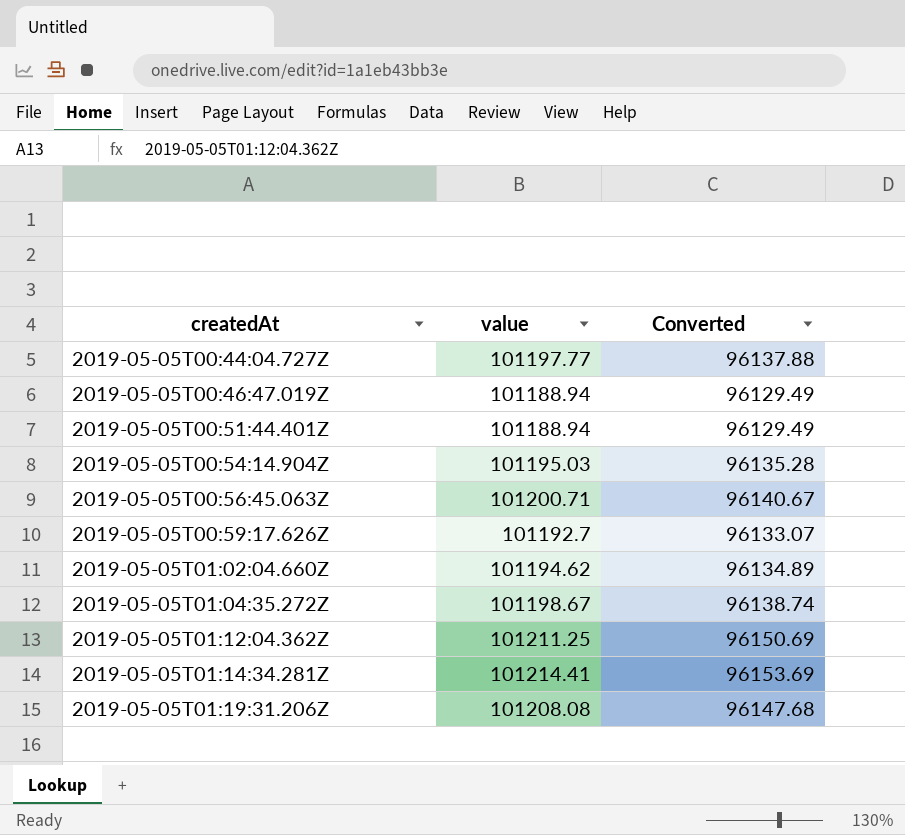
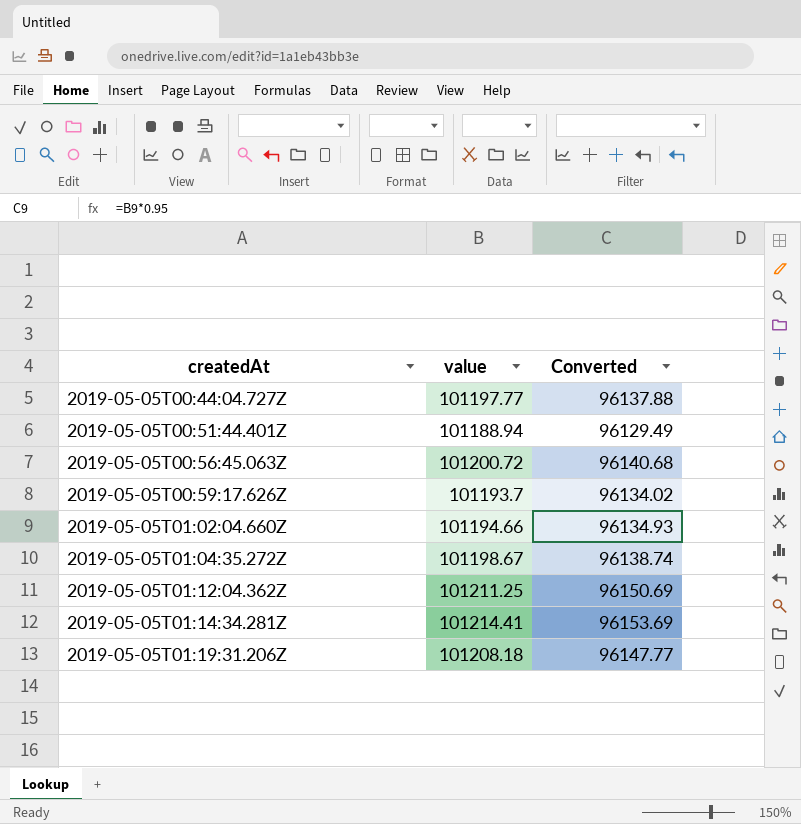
row 2019-05-05T00:46:47.019Z: 101188.94 | 96129.49 -> none
row 2019-05-05T00:54:14.904Z: 101195.03 | 96135.28 -> none
2019-05-05T00:56:45.063Z | value: 101200.71 -> 101200.72
2019-05-05T00:56:45.063Z | Converted: 96140.67 -> 96140.68
2019-05-05T00:59:17.626Z | value: 101192.7 -> 101193.7
2019-05-05T00:59:17.626Z | Converted: 96133.07 -> 96134.02
2019-05-05T01:02:04.660Z | value: 101194.62 -> 101194.66
2019-05-05T01:02:04.660Z | Converted: 96134.89 -> 96134.93
2019-05-05T01:19:31.206Z | value: 101208.08 -> 101208.18
2019-05-05T01:19:31.206Z | Converted: 96147.68 -> 96147.77

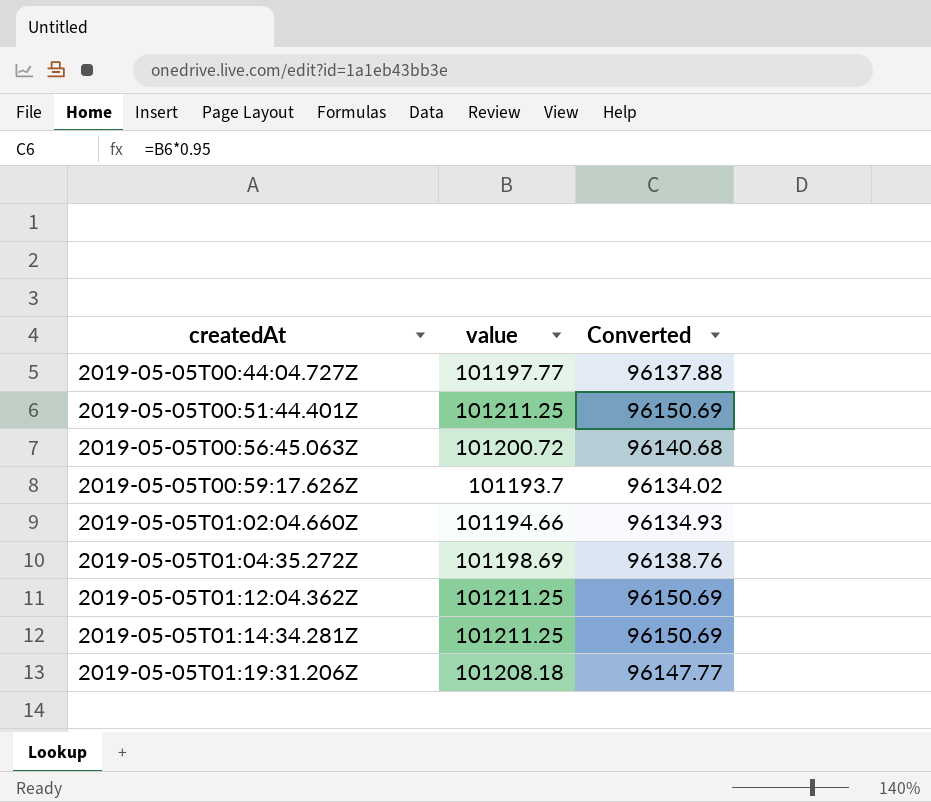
2019-05-05T00:51:44.401Z | value: 101188.94 -> 101211.25
2019-05-05T00:51:44.401Z | Converted: 96129.49 -> 96150.69
2019-05-05T01:04:35.272Z | value: 101198.67 -> 101198.69
2019-05-05T01:04:35.272Z | Converted: 96138.74 -> 96138.76
2019-05-05T01:14:34.281Z | value: 101214.41 -> 101211.25
2019-05-05T01:14:34.281Z | Converted: 96153.69 -> 96150.69

